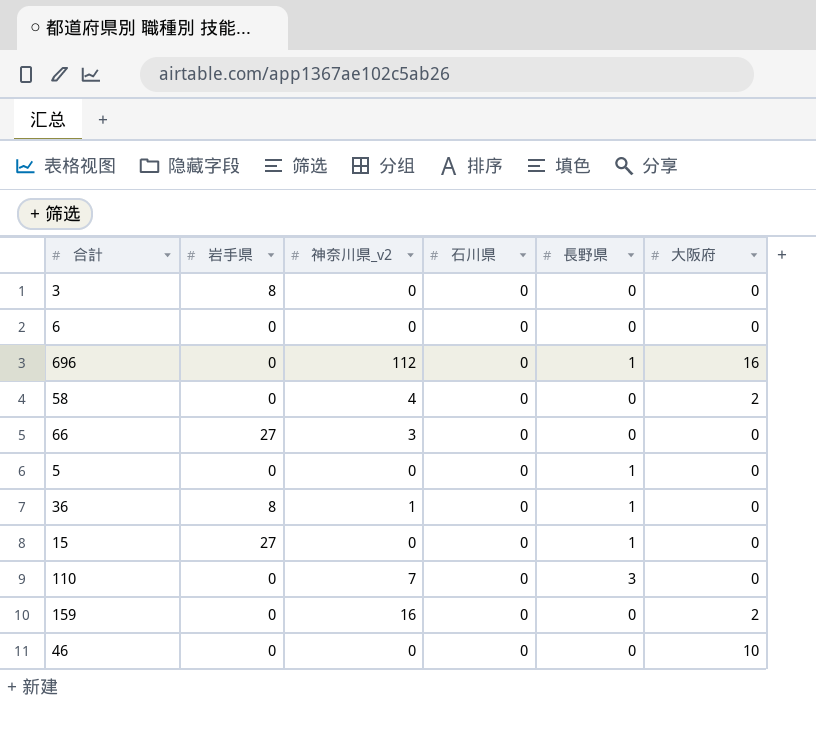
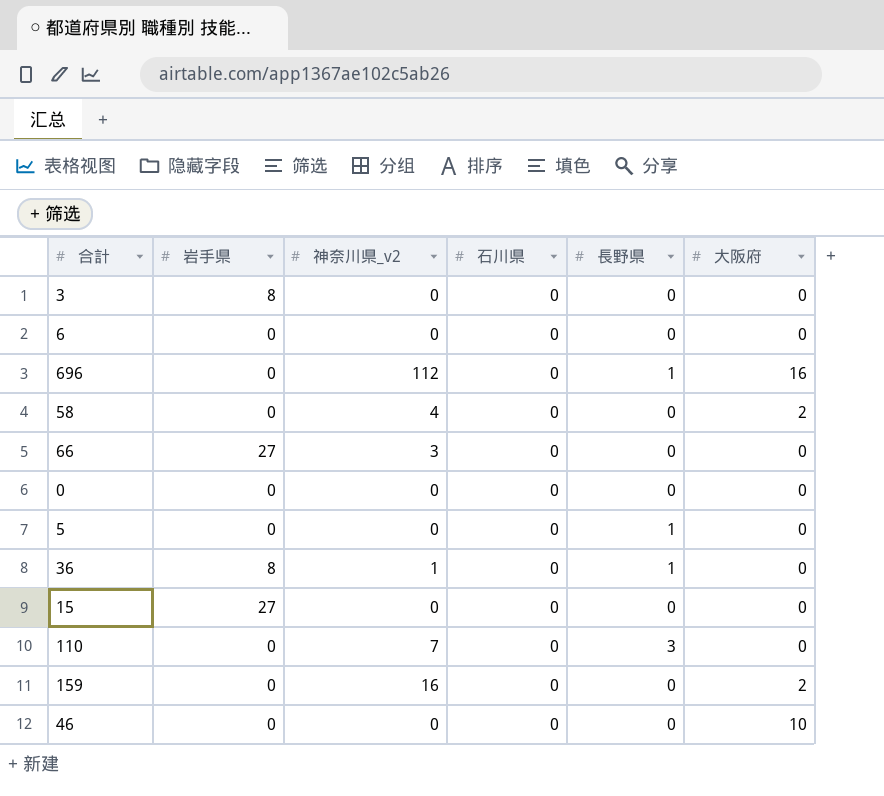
row 0: none -> 0 | 0 | 0 | 0 | 0
15 | 長野県: 1 -> 0

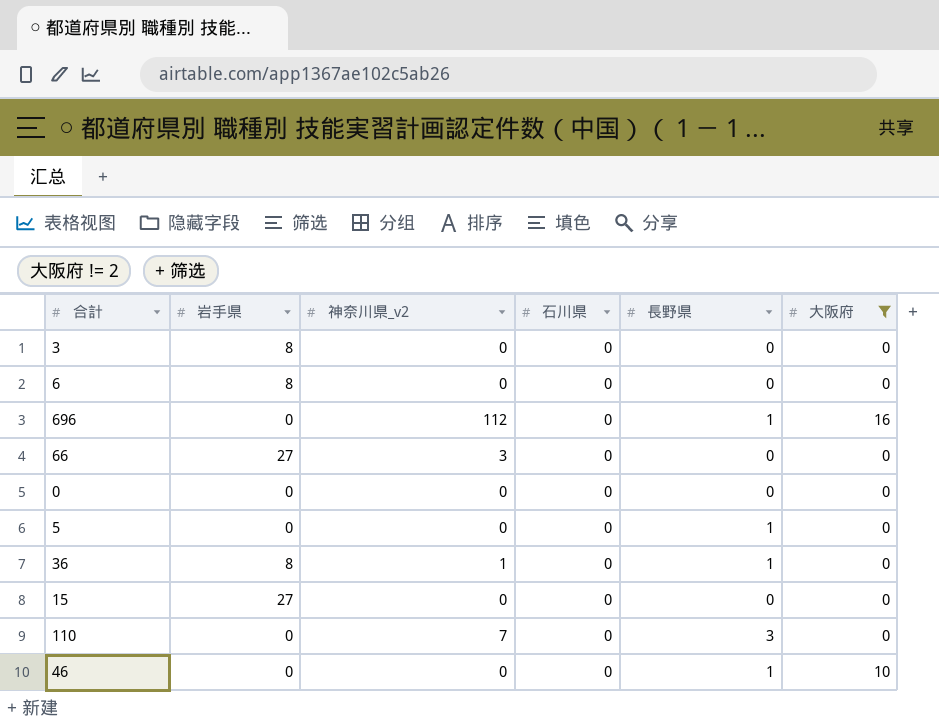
filter: none -> 大阪府 != 2
6 | 岩手県: 0 -> 8
46 | 長野県: 0 -> 1

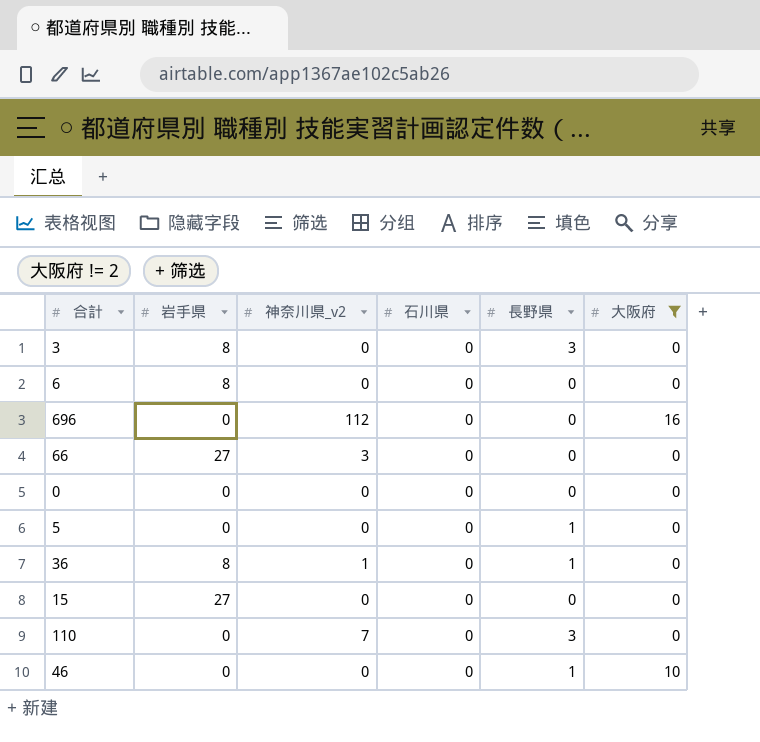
3 | 長野県: 0 -> 3
696 | 長野県: 1 -> 0

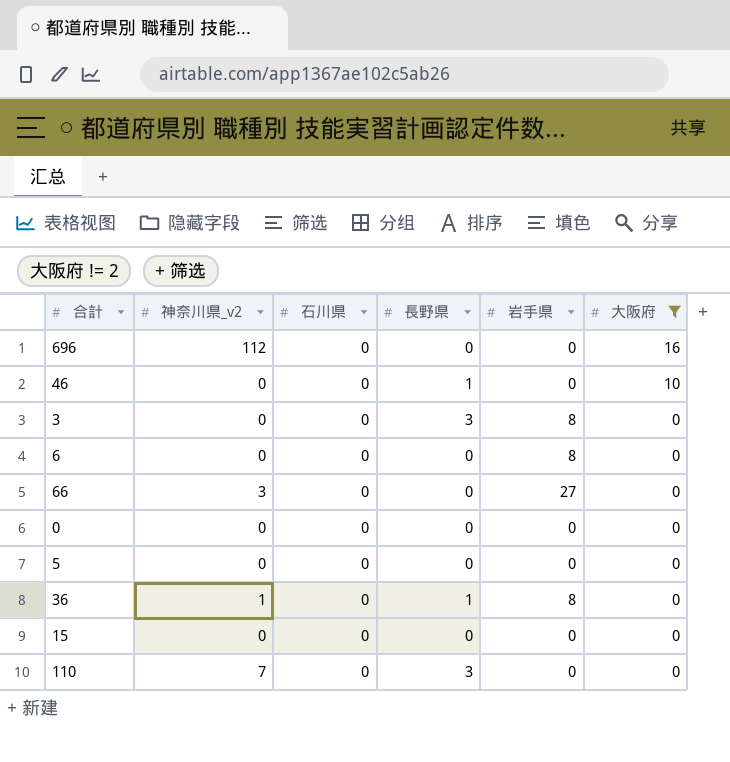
row order: none -> 大阪府 descending
column 岩手県 | position: 2 -> 5
5 | 長野県: 1 -> 0
15 | 岩手県: 27 -> 0

